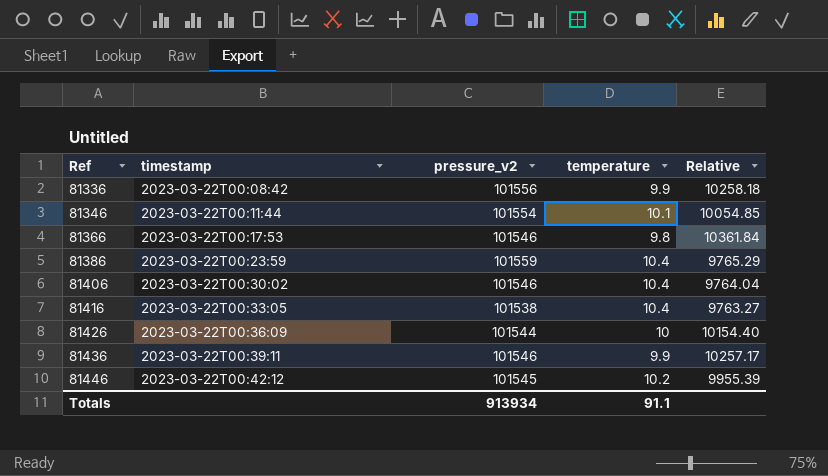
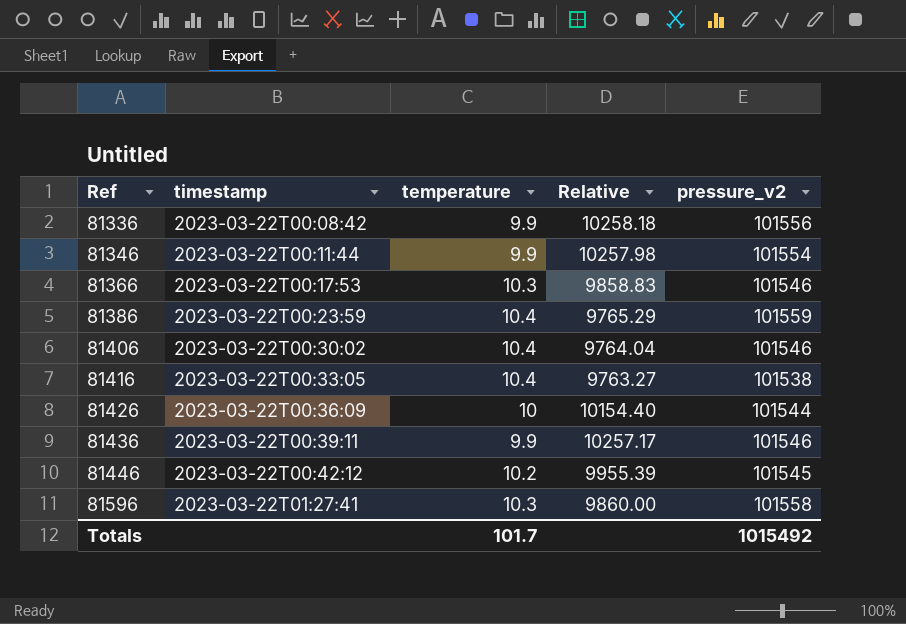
column pressure_v2 | position: 3 -> 5
81346 | temperature: 10.1 -> 9.9
81346 | Relative: 10054.85 -> 10257.98
81366 | temperature: 9.8 -> 10.3
81366 | Relative: 10361.84 -> 9858.83
row 81596: none -> 2023-03-22T01:27:41 | 10.3 | 9860.00 | 101558
Totals | temperature: 91.1 -> 101.7
Totals | pressure_v2: 913934 -> 1015492

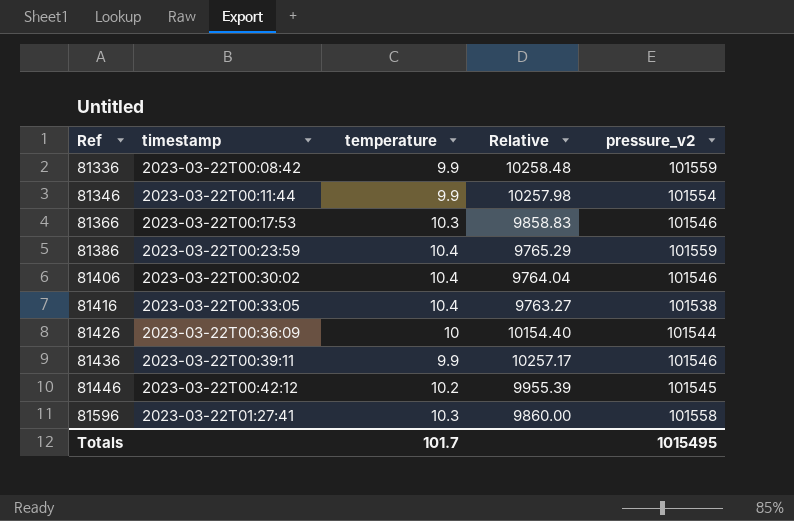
81336 | Relative: 10258.18 -> 10258.48
81336 | pressure_v2: 101556 -> 101559
Totals | pressure_v2: 1015492 -> 1015495

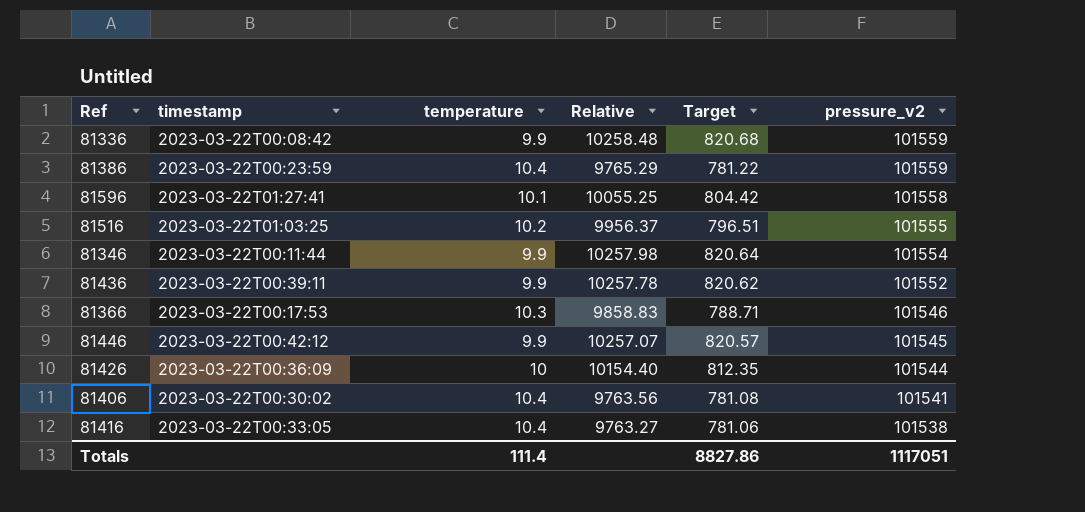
row order: Ref ascending -> pressure_v2 descending
column Target | formula: none -> [Relative] * 0.08
81596 | temperature: 10.3 -> 10.1
81596 | Relative: 9860.00 -> 10055.25
row 81516: none -> 2023-03-22T01:03:25 | 10.2 | 9956.37 | 796.51 | 101555
81436 | Relative: 10257.17 -> 10257.78
81436 | pressure_v2: 101546 -> 101552
81446 | temperature: 10.2 -> 9.9
81446 | Relative: 9955.39 -> 10257.07
81406 | Relative: 9764.04 -> 9763.56
81406 | pressure_v2: 101546 -> 101541
Totals | temperature: 101.7 -> 111.4
Totals | pressure_v2: 1015495 -> 1117051

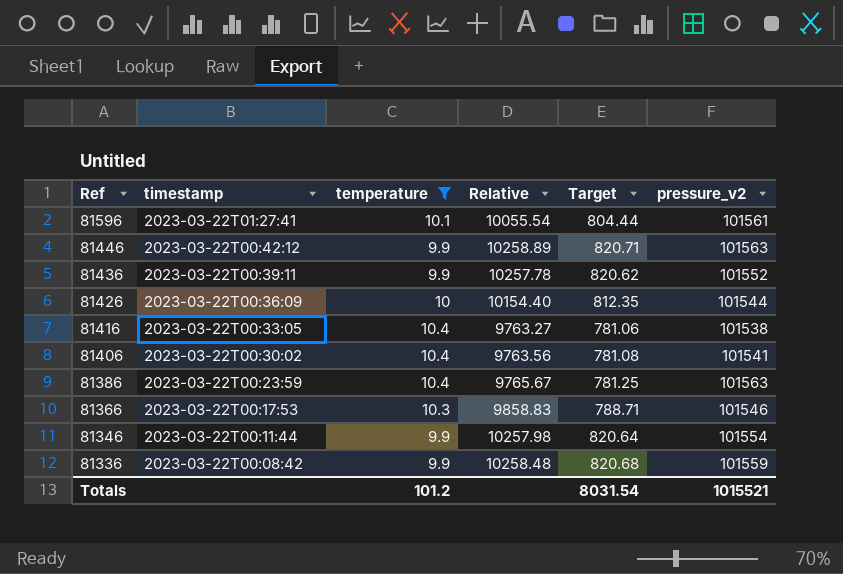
filter: none -> temperature != 10.2
row order: pressure_v2 descending -> Ref descending
81596 | Relative: 10055.25 -> 10055.54
81596 | Target: 804.42 -> 804.44
81596 | pressure_v2: 101558 -> 101561
81446 | Relative: 10257.07 -> 10258.89
81446 | Target: 820.57 -> 820.71
81446 | pressure_v2: 101545 -> 101563
81386 | Relative: 9765.29 -> 9765.67
81386 | Target: 781.22 -> 781.25
81386 | pressure_v2: 101559 -> 101563
Totals | temperature: 111.4 -> 101.2
Totals | Target: 8827.86 -> 8031.54
Totals | pressure_v2: 1117051 -> 1015521

